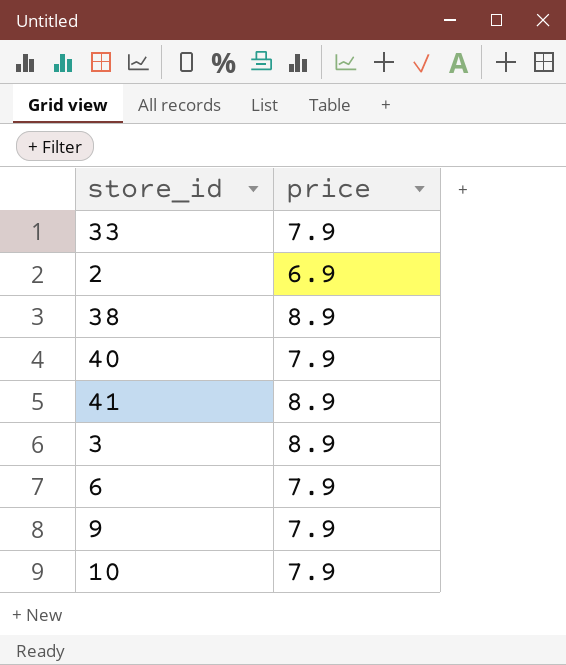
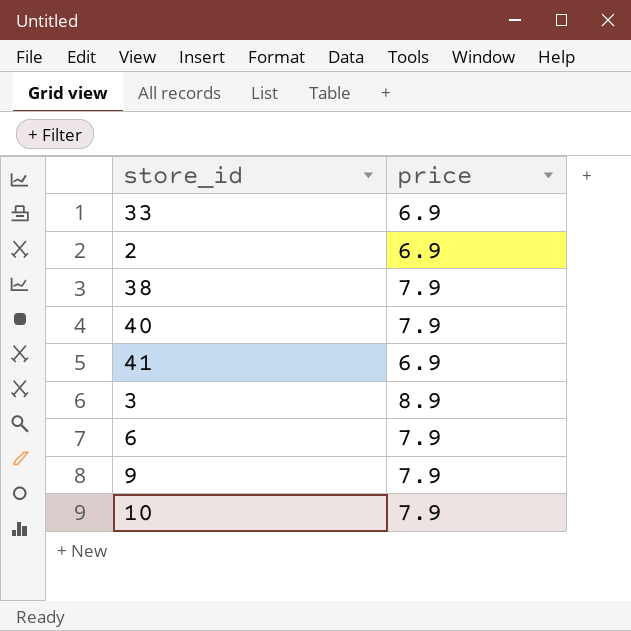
33 | price: 7.9 -> 6.9
38 | price: 8.9 -> 7.9
41 | price: 8.9 -> 6.9

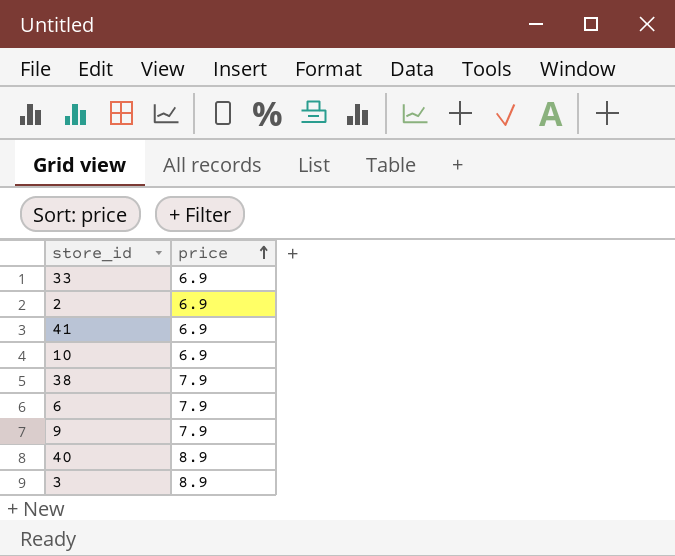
row order: none -> price ascending
10 | price: 7.9 -> 6.9
40 | price: 7.9 -> 8.9

